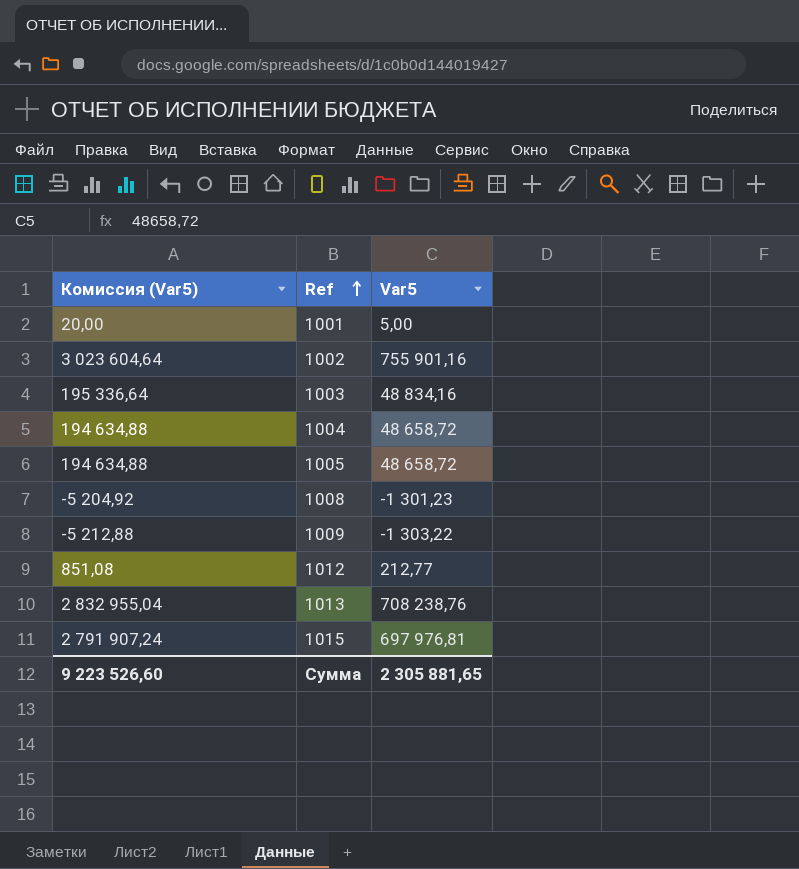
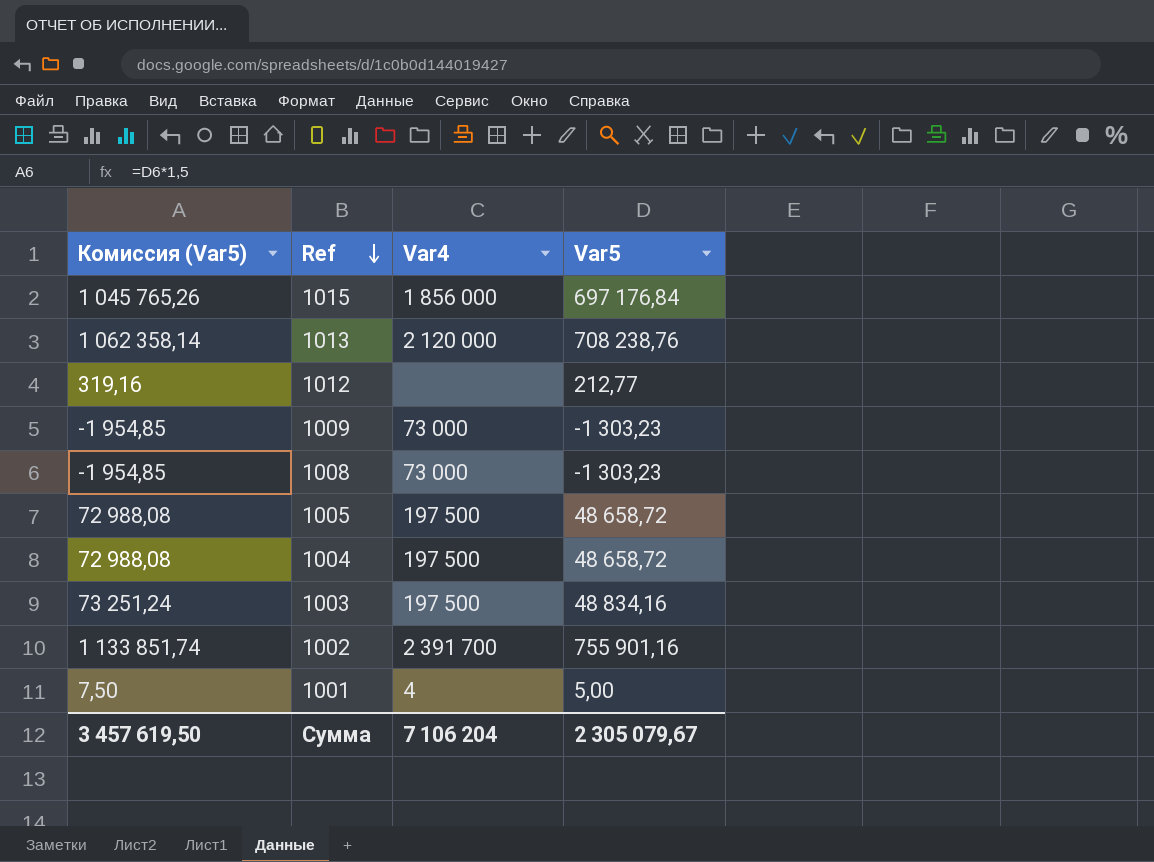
row order: Ref ascending -> Ref descending
column Комиссия (Var5) | formula: [Var5] * 4 -> [Var5] * 1,5
column Var4 | position: none -> 3
1015 | Var5: 697 976,81 -> 697 176,84
1009 | Var5: -1 303,22 -> -1 303,23
1008 | Var5: -1 301,23 -> -1 303,23
Сумма | Комиссия (Var5): 9 223 526,60 -> 3 457 619,50
Сумма | Var5: 2 305 881,65 -> 2 305 079,67

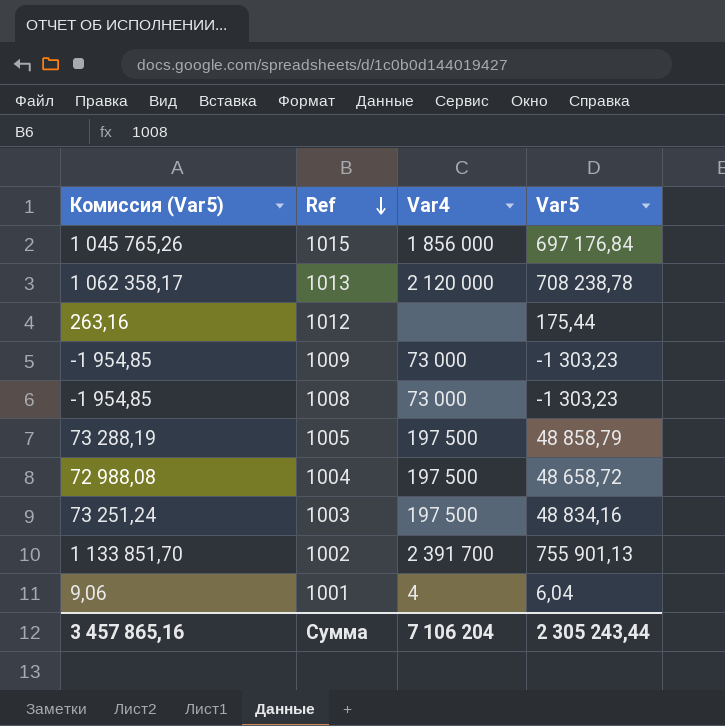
1013 | Комиссия (Var5): 1 062 358,14 -> 1 062 358,17
1013 | Var5: 708 238,76 -> 708 238,78
1012 | Комиссия (Var5): 319,16 -> 263,16
1012 | Var5: 212,77 -> 175,44
1005 | Комиссия (Var5): 72 988,08 -> 73 288,19
1005 | Var5: 48 658,72 -> 48 858,79
1002 | Комиссия (Var5): 1 133 851,74 -> 1 133 851,70
1002 | Var5: 755 901,16 -> 755 901,13
1001 | Комиссия (Var5): 7,50 -> 9,06
1001 | Var5: 5,00 -> 6,04
Сумма | Комиссия (Var5): 3 457 619,50 -> 3 457 865,16
Сумма | Var5: 2 305 079,67 -> 2 305 243,44

